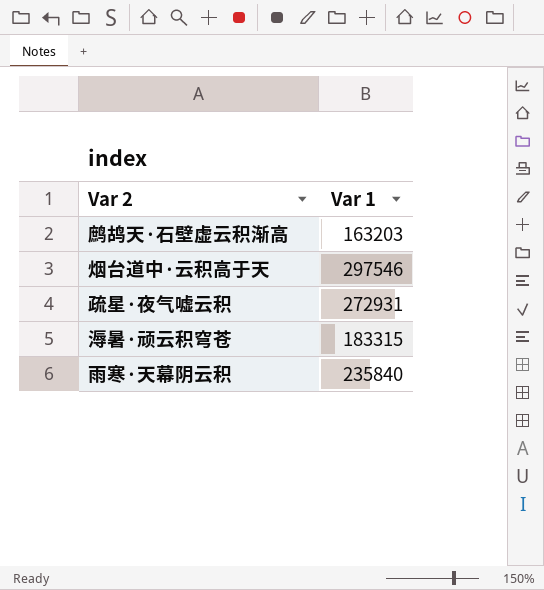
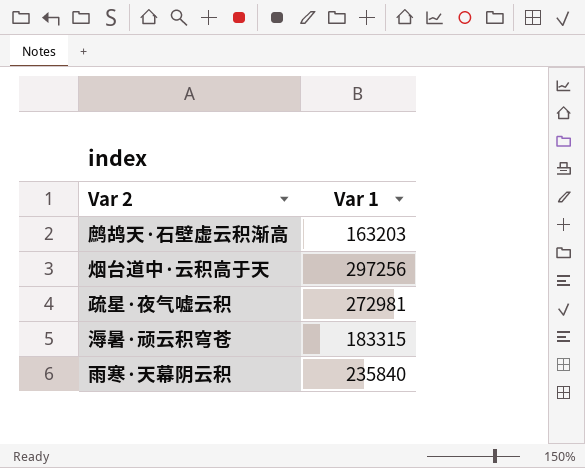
烟台道中·云积高于天 | Var 1: 297546 -> 297256
疏星·夜气嘘云积 | Var 1: 272931 -> 272981

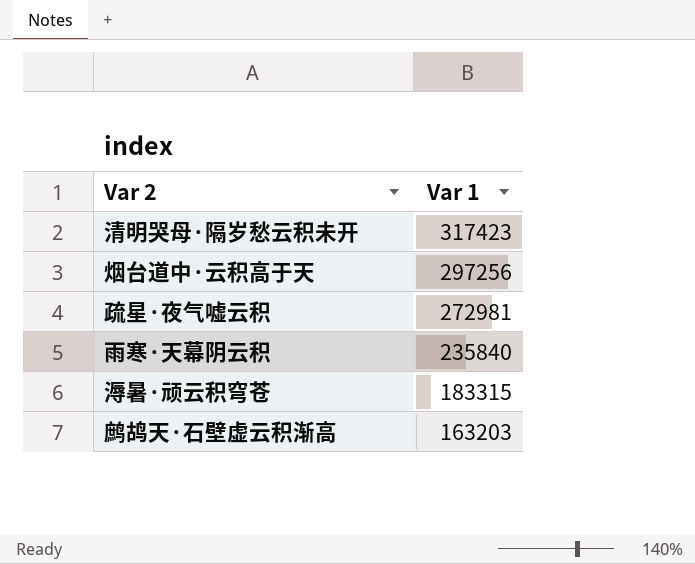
row order: none -> Var 1 descending
row 清明哭母·隔岁愁云积未开: none -> 317423

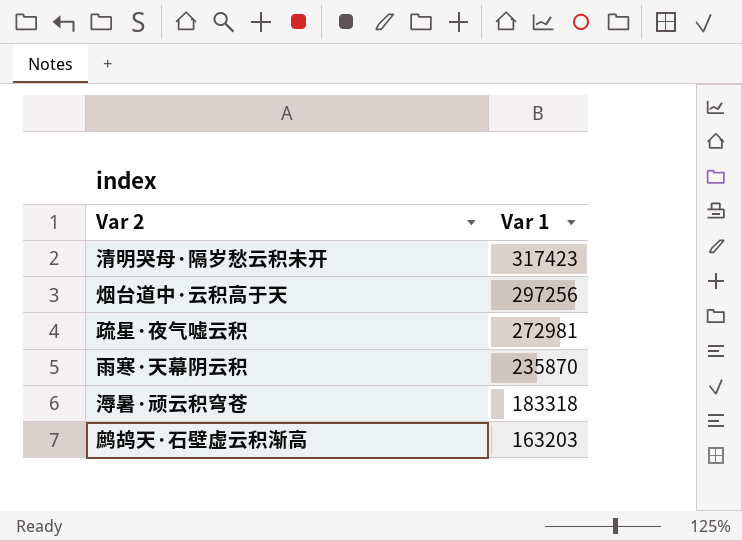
雨寒·天幕阴云积 | Var 1: 235840 -> 235870
溽暑·顽云积穹苍 | Var 1: 183315 -> 183318

